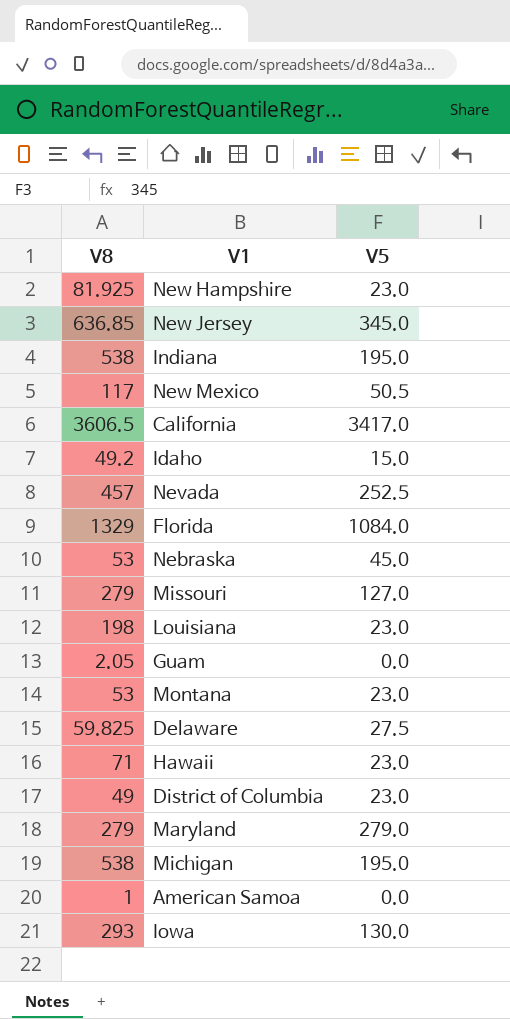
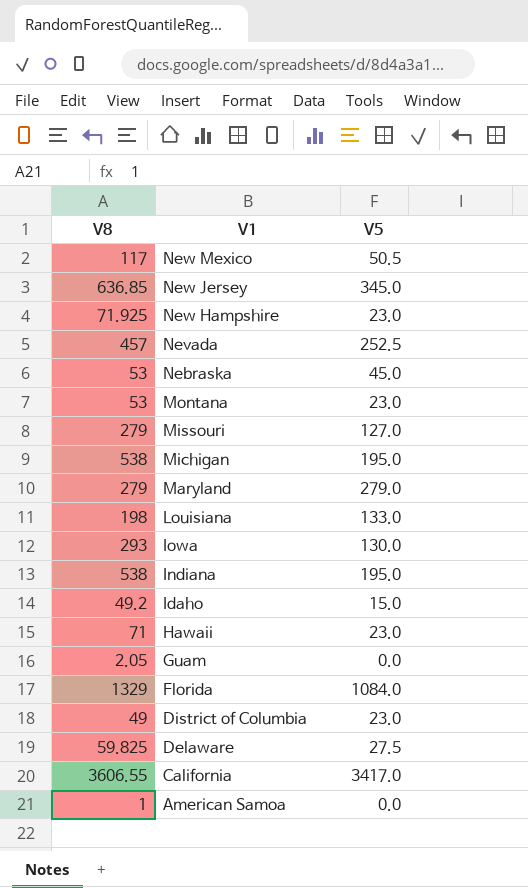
row order: none -> V1 descending
New Hampshire | V8: 81.925 -> 71.925
Louisiana | V5: 23.0 -> 133.0
California | V8: 3606.5 -> 3606.55

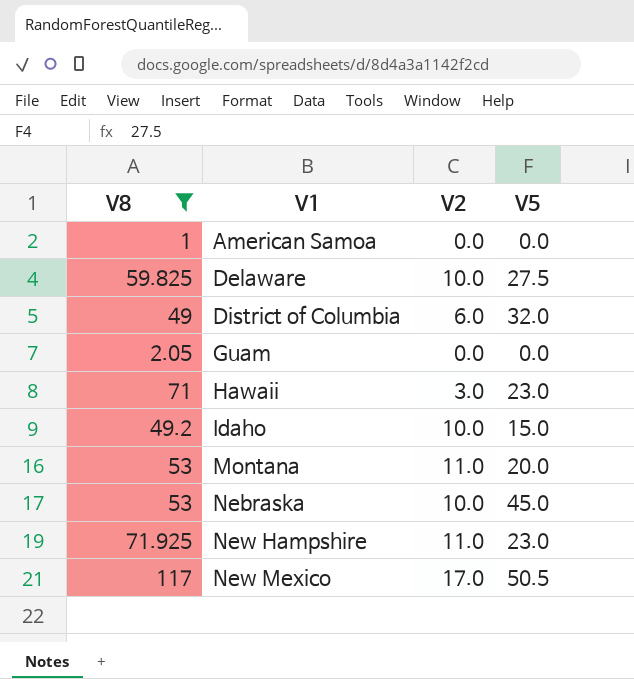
filter: none -> V8 <= 117
row order: V1 descending -> V1 ascending
column V2 | position: none -> 3
District of Columbia | V5: 23.0 -> 32.0
Montana | V5: 23.0 -> 20.0

